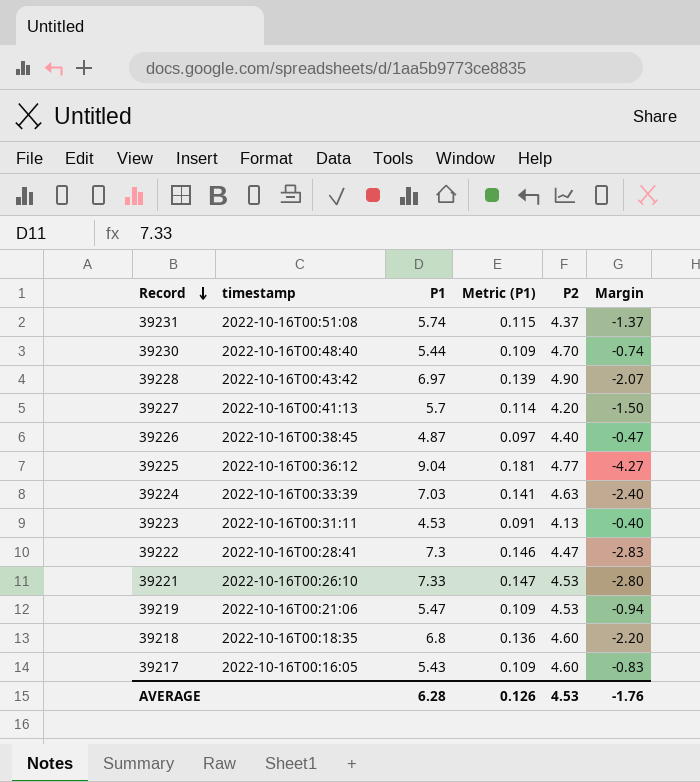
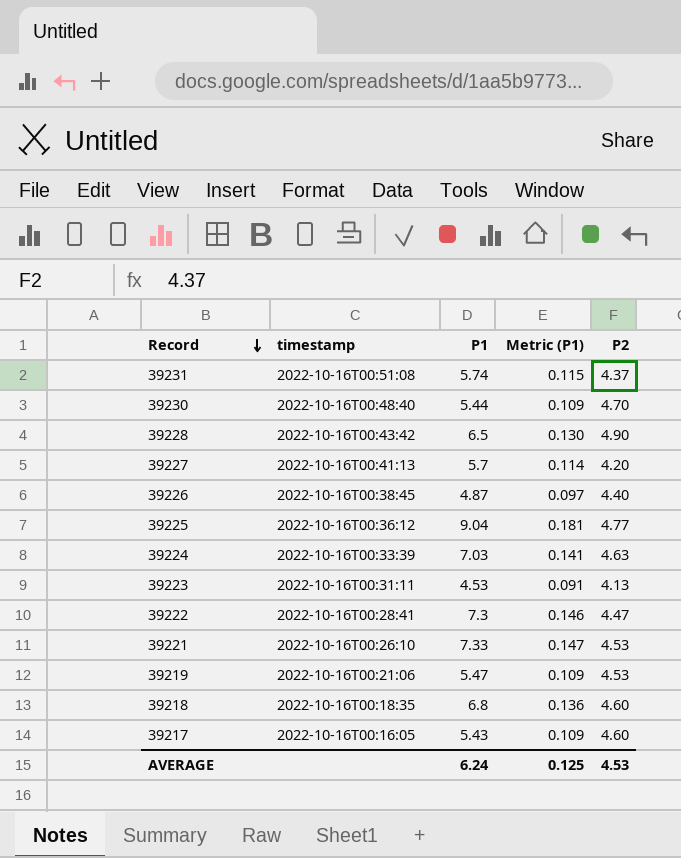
column Margin | formula: [P2] - [P1] -> none
39228 | P1: 6.97 -> 6.5
39228 | Metric (P1): 0.139 -> 0.130
AVERAGE | P1: 6.28 -> 6.24
AVERAGE | Metric (P1): 0.126 -> 0.125

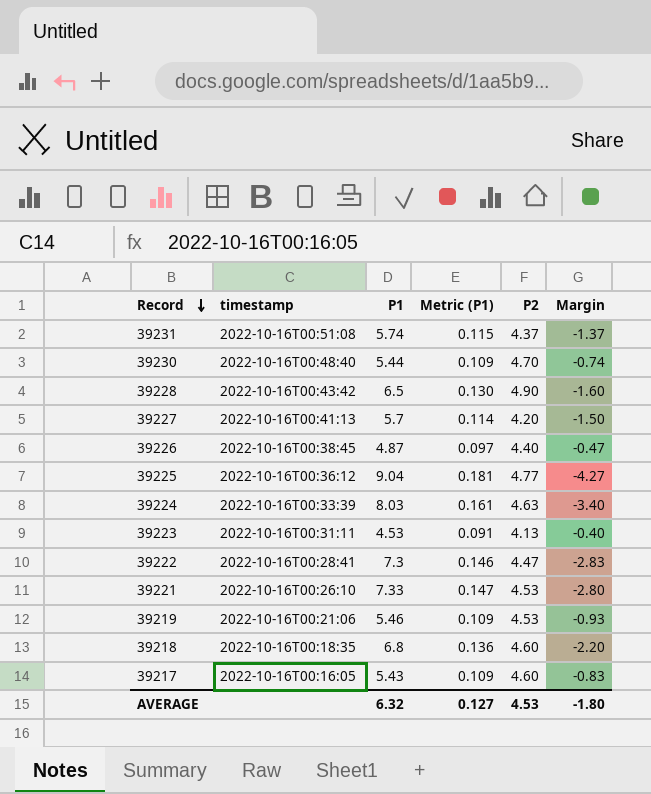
column Margin | formula: none -> [P2] - [P1]
39224 | P1: 7.03 -> 8.03
39224 | Metric (P1): 0.141 -> 0.161
39219 | P1: 5.47 -> 5.46
AVERAGE | P1: 6.24 -> 6.32
AVERAGE | Metric (P1): 0.125 -> 0.127

